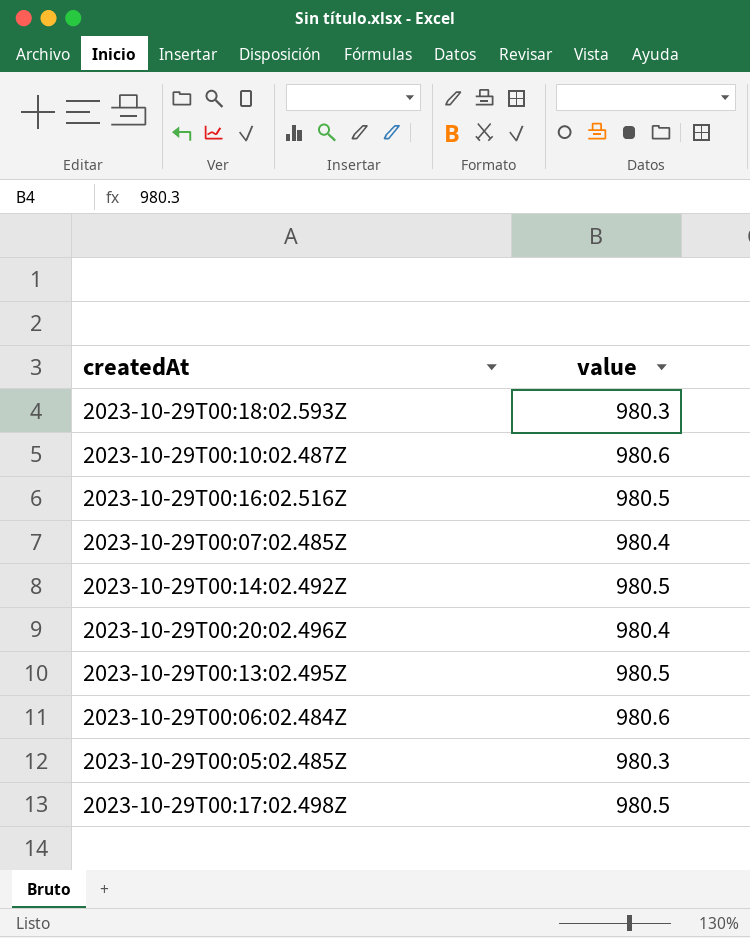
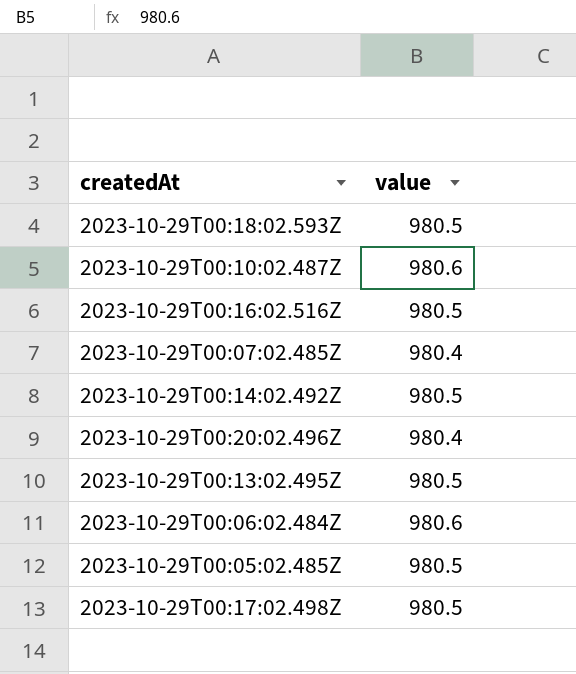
2023-10-29T00:18:02.593Z | value: 980.3 -> 980.5
2023-10-29T00:05:02.485Z | value: 980.3 -> 980.5

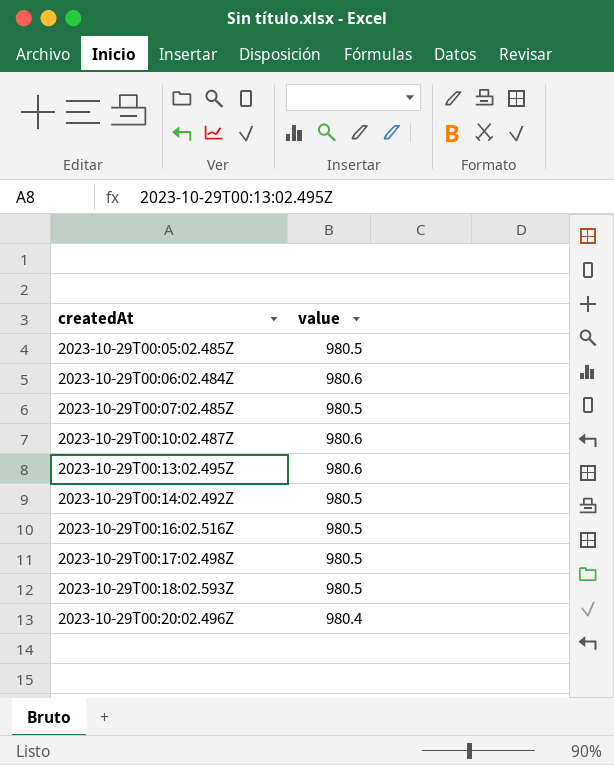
row order: none -> createdAt ascending
2023-10-29T00:07:02.485Z | value: 980.4 -> 980.5
2023-10-29T00:13:02.495Z | value: 980.5 -> 980.6

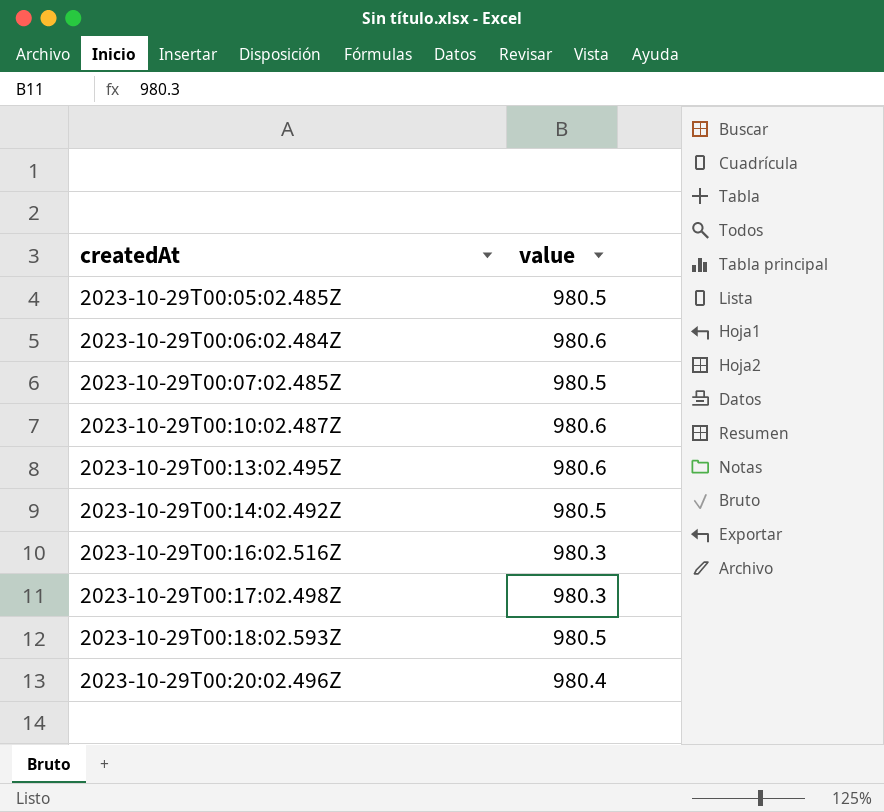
2023-10-29T00:16:02.516Z | value: 980.5 -> 980.3
2023-10-29T00:17:02.498Z | value: 980.5 -> 980.3

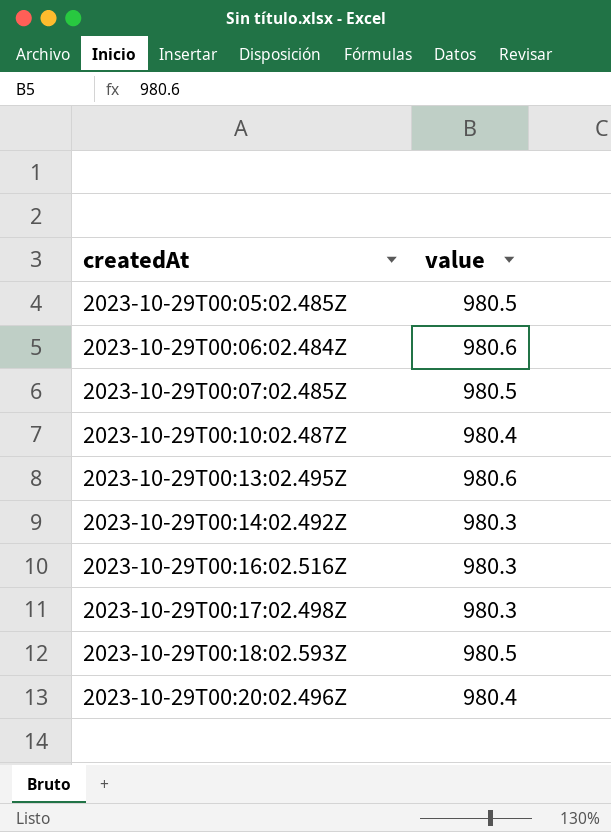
2023-10-29T00:10:02.487Z | value: 980.6 -> 980.4
2023-10-29T00:14:02.492Z | value: 980.5 -> 980.3

